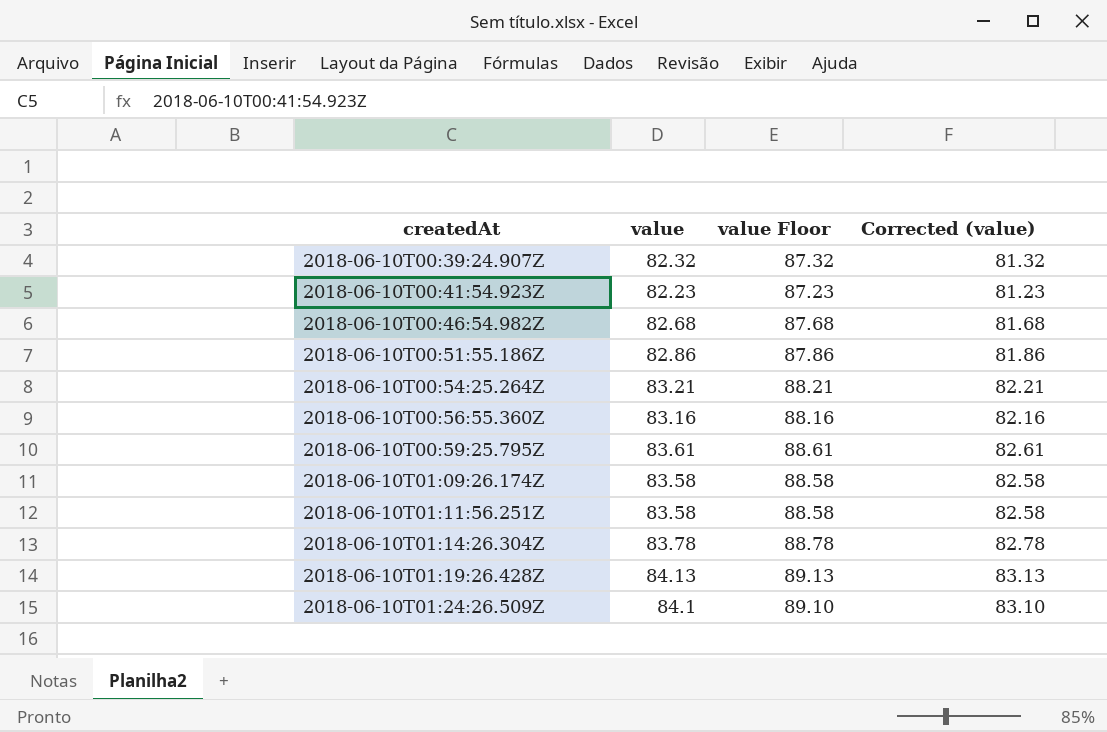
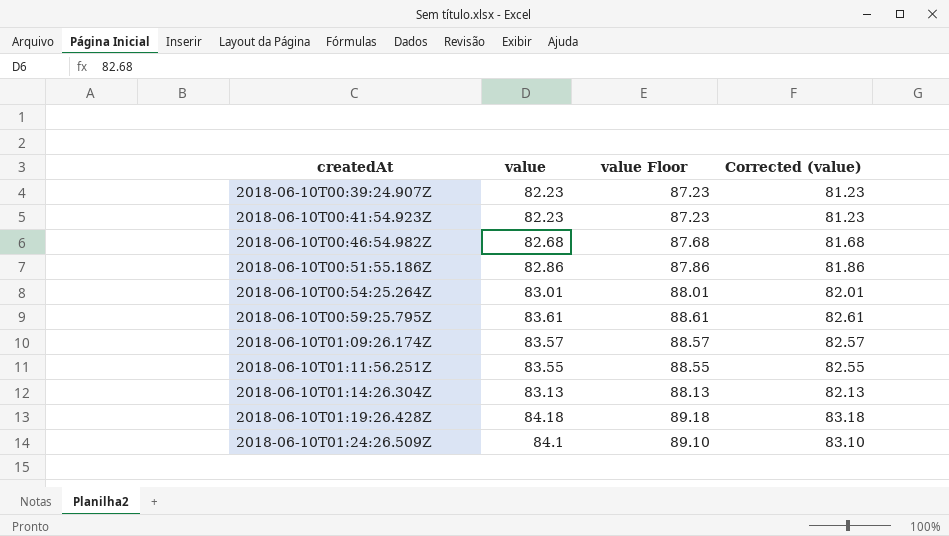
row 2018-06-10T00:56:55.360Z: 83.16 | 88.16 | 82.16 -> none
2018-06-10T00:39:24.907Z | value: 82.32 -> 82.23
2018-06-10T00:39:24.907Z | value Floor: 87.32 -> 87.23
2018-06-10T00:39:24.907Z | Corrected (value): 81.32 -> 81.23
2018-06-10T00:54:25.264Z | value: 83.21 -> 83.01
2018-06-10T00:54:25.264Z | value Floor: 88.21 -> 88.01
2018-06-10T00:54:25.264Z | Corrected (value): 82.21 -> 82.01
2018-06-10T01:09:26.174Z | value: 83.58 -> 83.57
2018-06-10T01:09:26.174Z | value Floor: 88.58 -> 88.57
2018-06-10T01:09:26.174Z | Corrected (value): 82.58 -> 82.57
2018-06-10T01:11:56.251Z | value: 83.58 -> 83.55
2018-06-10T01:11:56.251Z | value Floor: 88.58 -> 88.55
2018-06-10T01:11:56.251Z | Corrected (value): 82.58 -> 82.55
2018-06-10T01:14:26.304Z | value: 83.78 -> 83.13
2018-06-10T01:14:26.304Z | value Floor: 88.78 -> 88.13
2018-06-10T01:14:26.304Z | Corrected (value): 82.78 -> 82.13
2018-06-10T01:19:26.428Z | value: 84.13 -> 84.18
2018-06-10T01:19:26.428Z | value Floor: 89.13 -> 89.18
2018-06-10T01:19:26.428Z | Corrected (value): 83.13 -> 83.18

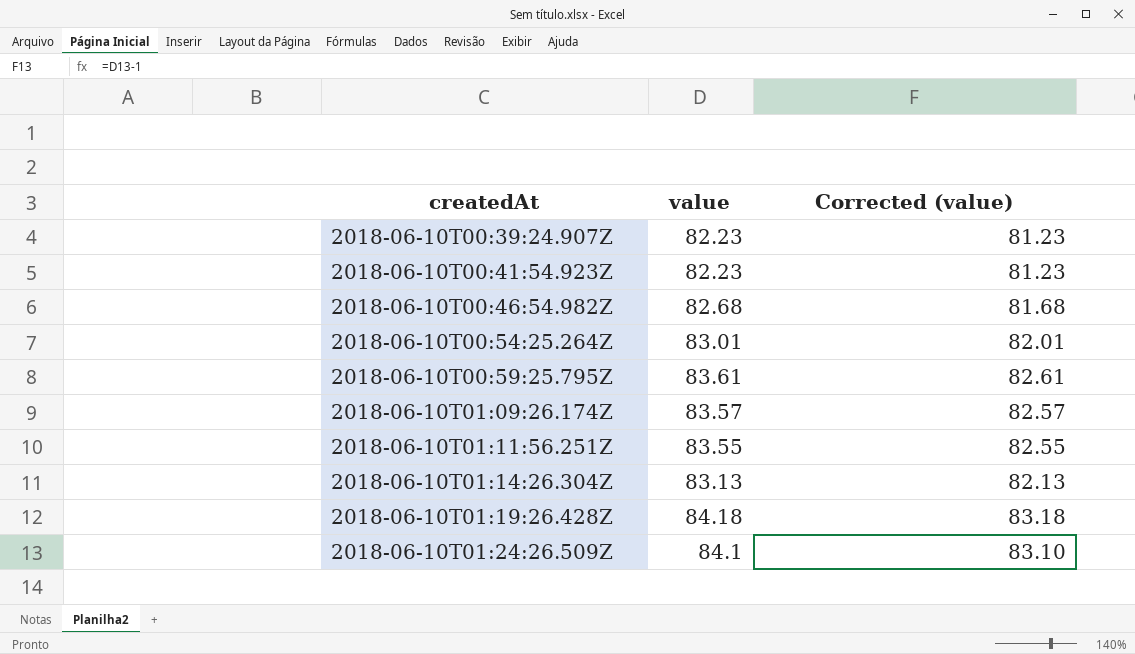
column value Floor | formula: [value] + 5 -> none
row 2018-06-10T00:51:55.186Z: 82.86 | 87.86 | 81.86 -> none

